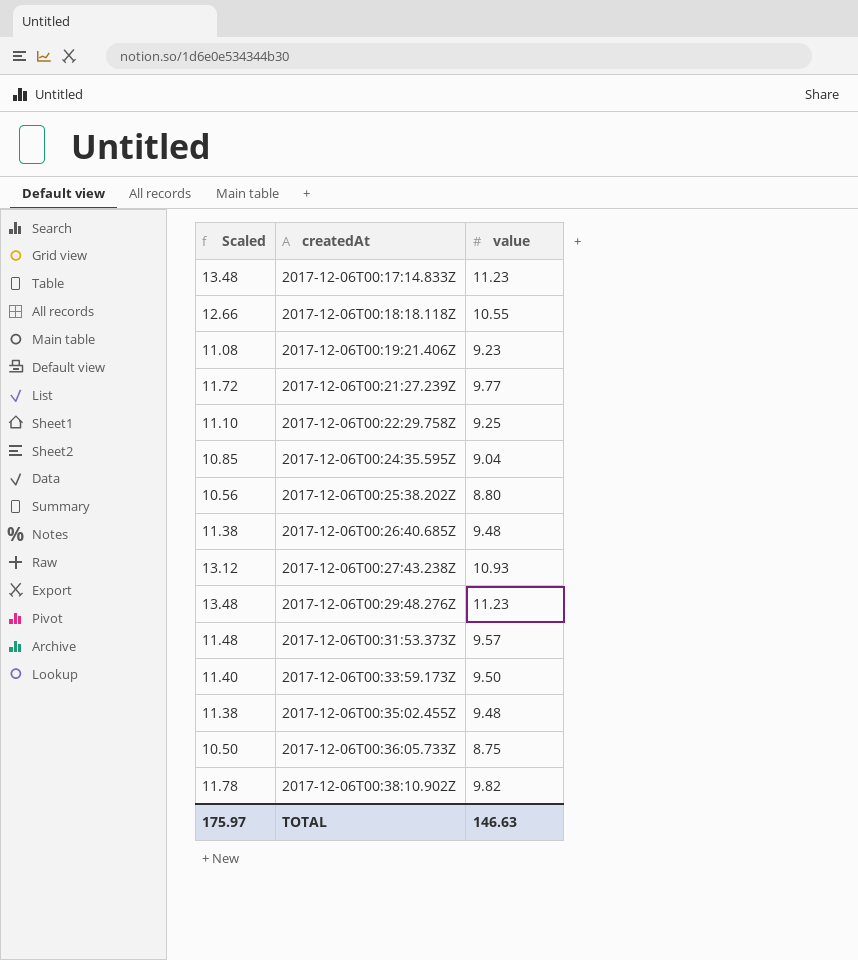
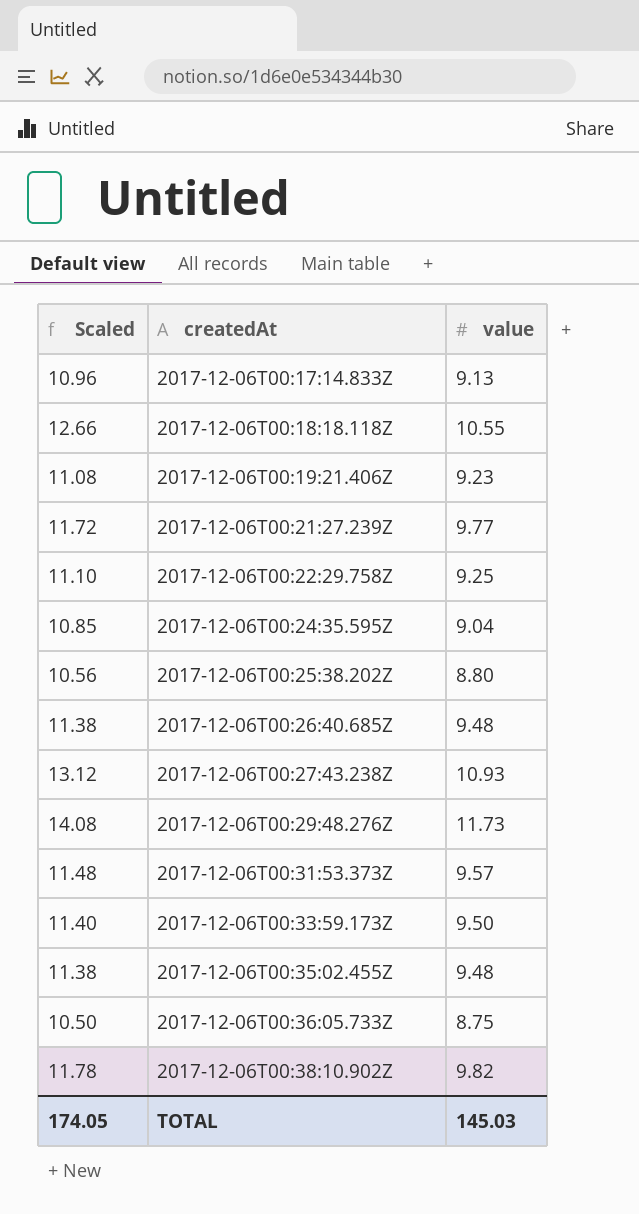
2017-12-06T00:17:14.833Z | Scaled: 13.48 -> 10.96
2017-12-06T00:17:14.833Z | value: 11.23 -> 9.13
2017-12-06T00:29:48.276Z | Scaled: 13.48 -> 14.08
2017-12-06T00:29:48.276Z | value: 11.23 -> 11.73
TOTAL | Scaled: 175.97 -> 174.05
TOTAL | value: 146.63 -> 145.03

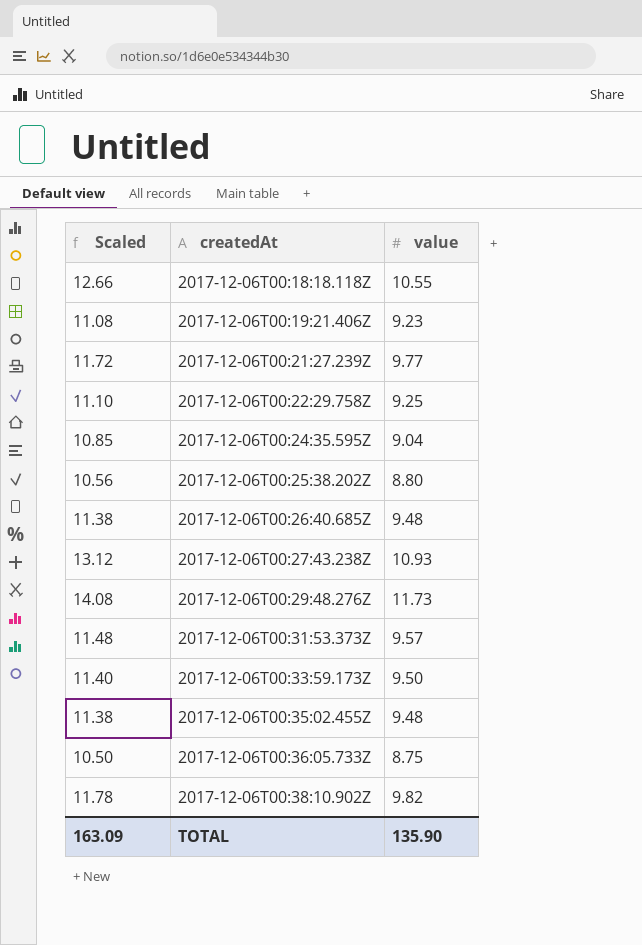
row 2017-12-06T00:17:14.833Z: 10.96 | 9.13 -> none
TOTAL | Scaled: 174.05 -> 163.09
TOTAL | value: 145.03 -> 135.90

